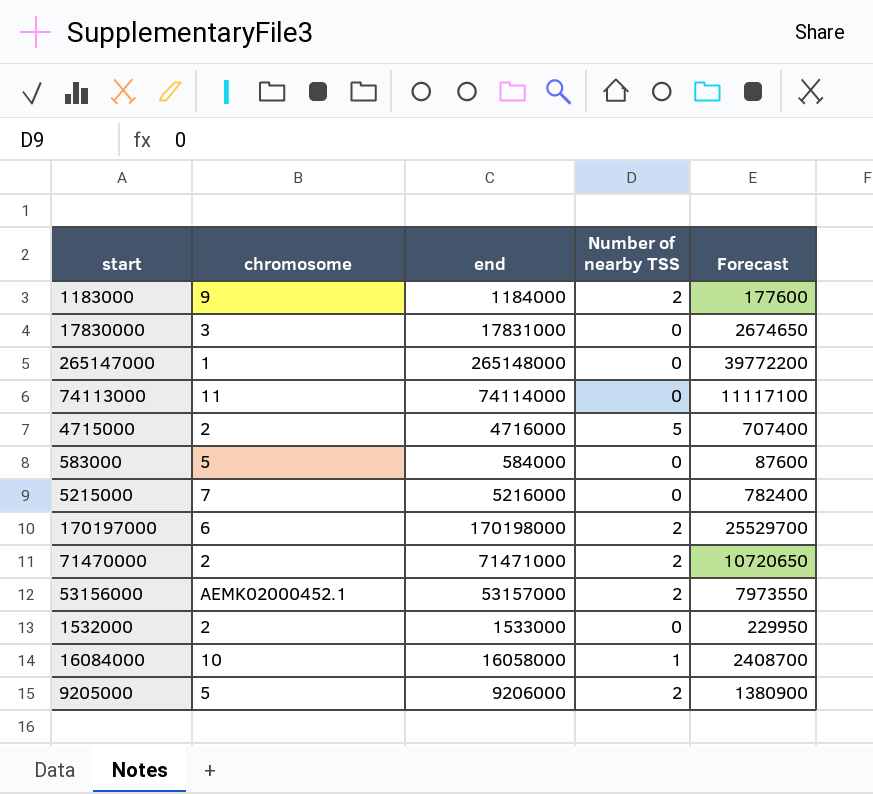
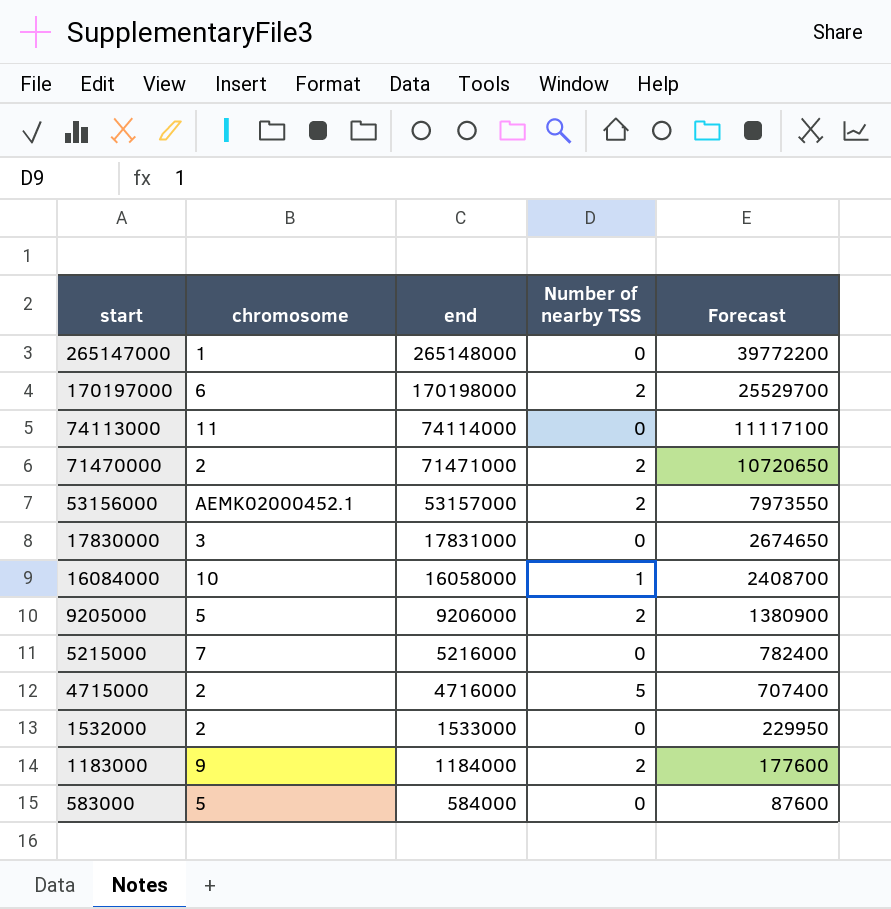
row order: none -> start descending

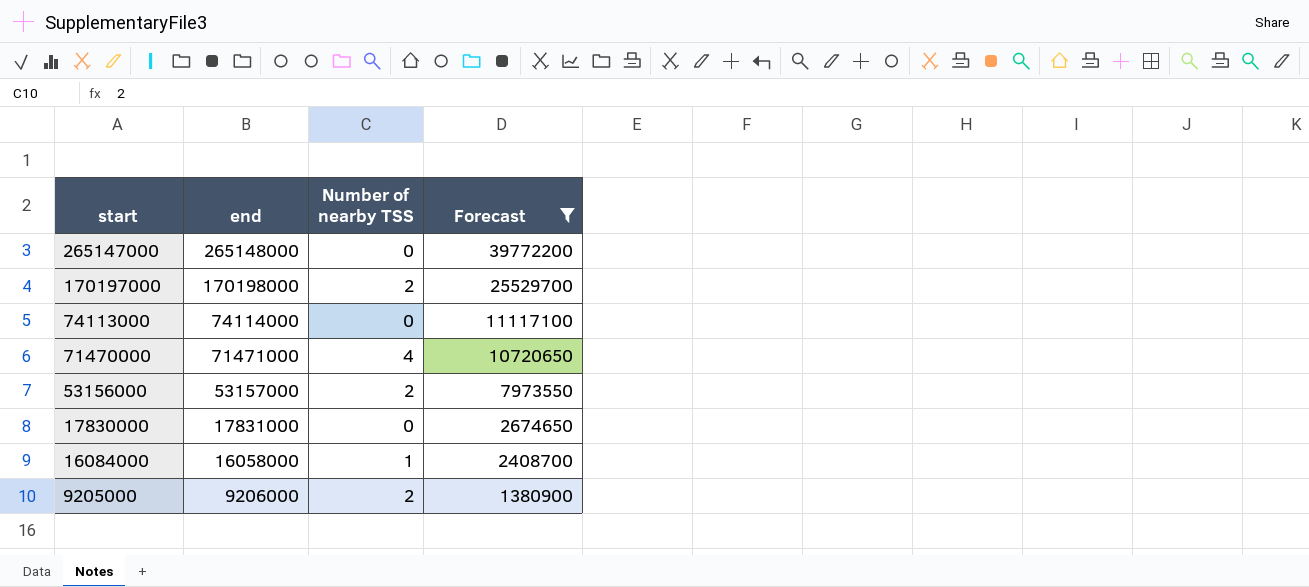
filter: none -> Forecast >= 1380900
column chromosome | position: 2 -> none
71470000 | Number of nearby TSS: 2 -> 4

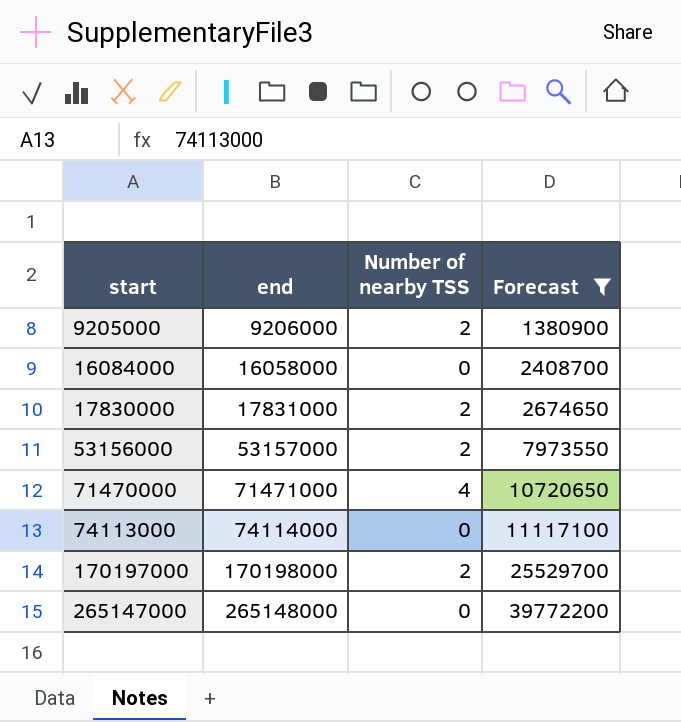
row order: start descending -> start ascending
16084000 | Number of nearby TSS: 1 -> 0
17830000 | Number of nearby TSS: 0 -> 2

